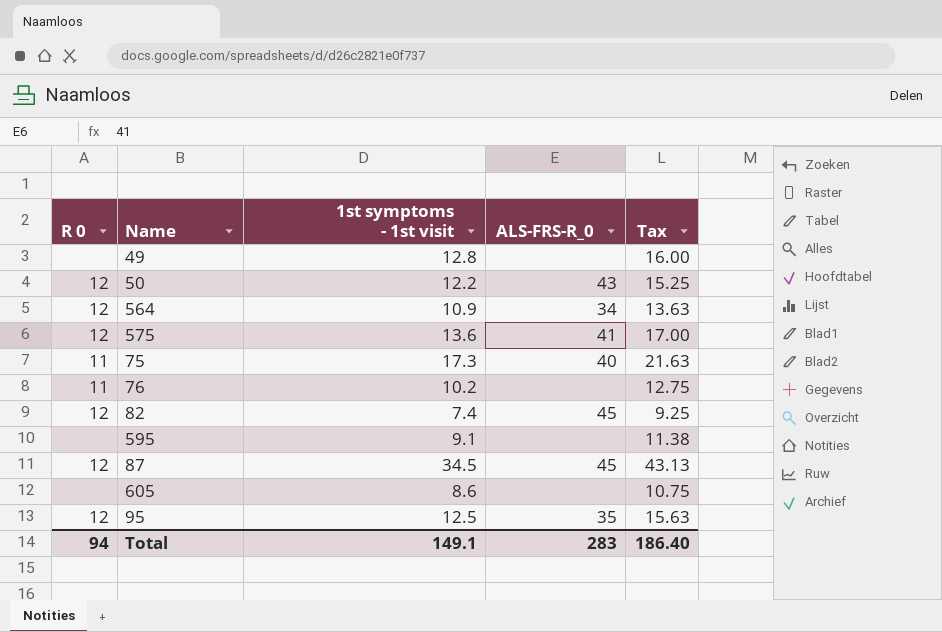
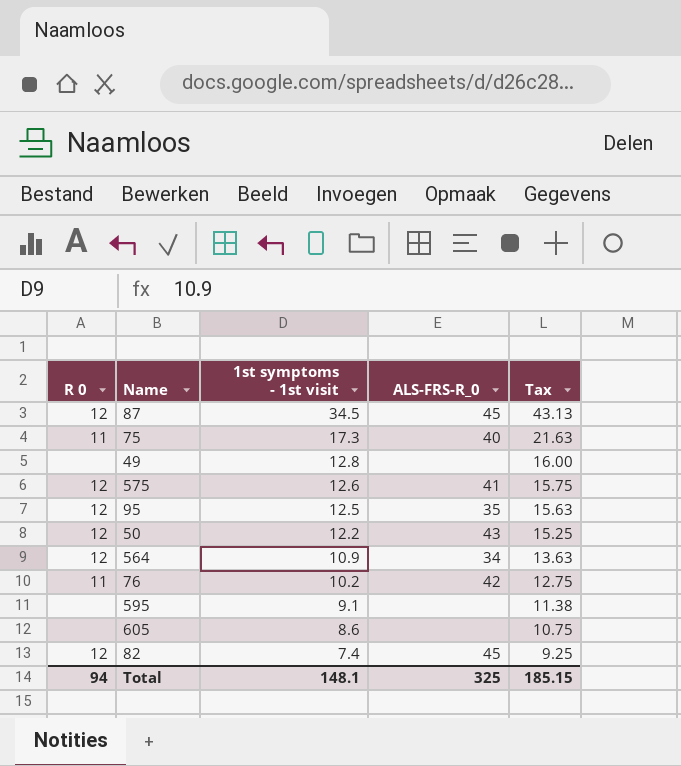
row order: none -> 1st symptoms - 1st visit descending
575 | 1st symptoms - 1st visit: 13.6 -> 12.6
575 | Tax: 17.00 -> 15.75
76 | ALS-FRS-R_0: none -> 42
Total | 1st symptoms - 1st visit: 149.1 -> 148.1
Total | ALS-FRS-R_0: 283 -> 325
Total | Tax: 186.40 -> 185.15

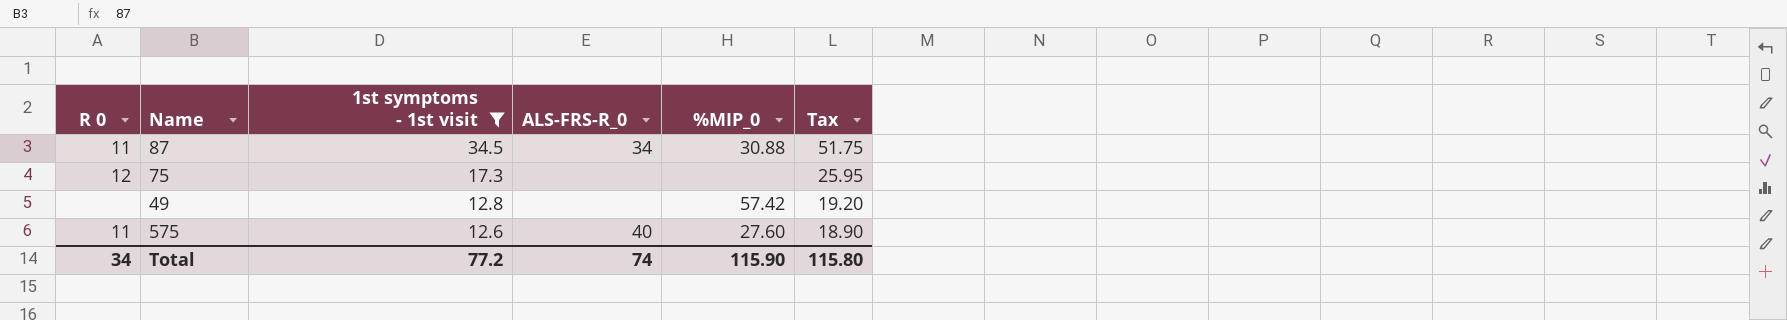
filter: none -> 1st symptoms - 1st visit >= 12.6
column %MIP_0 | position: none -> 5
column Tax | formula: [1st symptoms - 1st visit] * 1.25 -> [1st symptoms - 1st visit] * 1.5
87 | R 0: 12 -> 11
87 | ALS-FRS-R_0: 45 -> 34
75 | R 0: 11 -> 12
75 | ALS-FRS-R_0: 40 -> none
575 | R 0: 12 -> 11
575 | ALS-FRS-R_0: 41 -> 40
Total | R 0: 94 -> 34
Total | 1st symptoms - 1st visit: 148.1 -> 77.2
Total | ALS-FRS-R_0: 325 -> 74
Total | Tax: 185.15 -> 115.80

